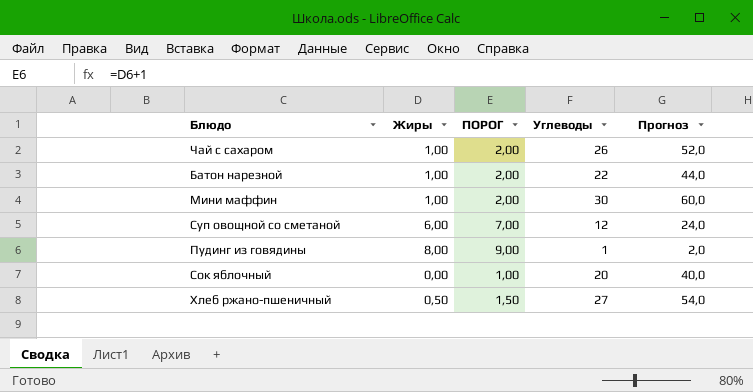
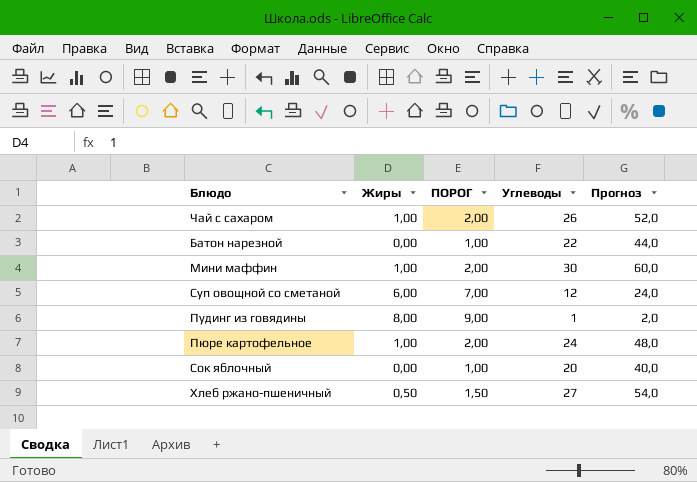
Батон нарезной | Жиры: 1,00 -> 0,00
Батон нарезной | ПОРОГ: 2,00 -> 1,00
row Пюре картофельное: none -> 1,00 | 2,00 | 24 | 48,0

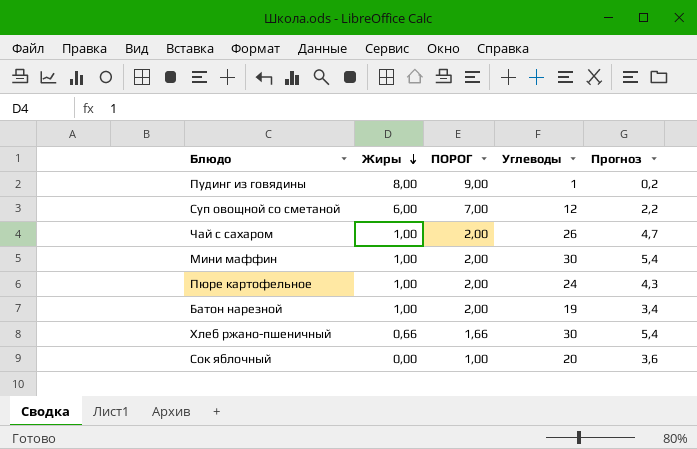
row order: none -> Жиры descending
column Прогноз | formula: [Углеводы] * 2 -> [Углеводы] * 0,18
Батон нарезной | Жиры: 0,00 -> 1,00
Батон нарезной | ПОРОГ: 1,00 -> 2,00
Батон нарезной | Углеводы: 22 -> 19
Хлеб ржано-пшеничный | Жиры: 0,50 -> 0,66
Хлеб ржано-пшеничный | ПОРОГ: 1,50 -> 1,66
Хлеб ржано-пшеничный | Углеводы: 27 -> 30

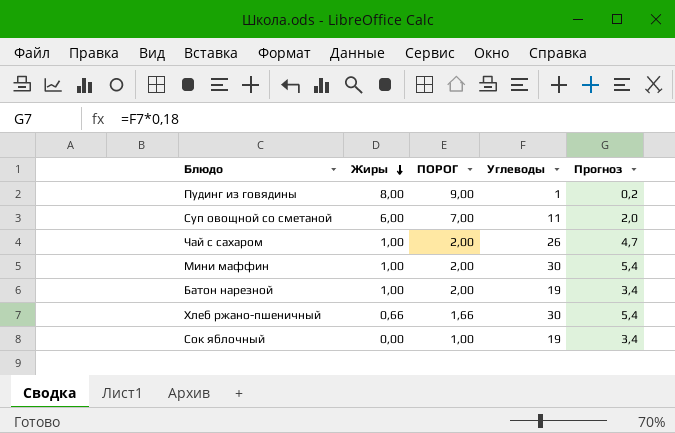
row Пюре картофельное: 1,00 | 2,00 | 24 | 4,3 -> none
Суп овощной со сметаной | Углеводы: 12 -> 11
Суп овощной со сметаной | Прогноз: 2,2 -> 2,0
Сок яблочный | Углеводы: 20 -> 19
Сок яблочный | Прогноз: 3,6 -> 3,4

